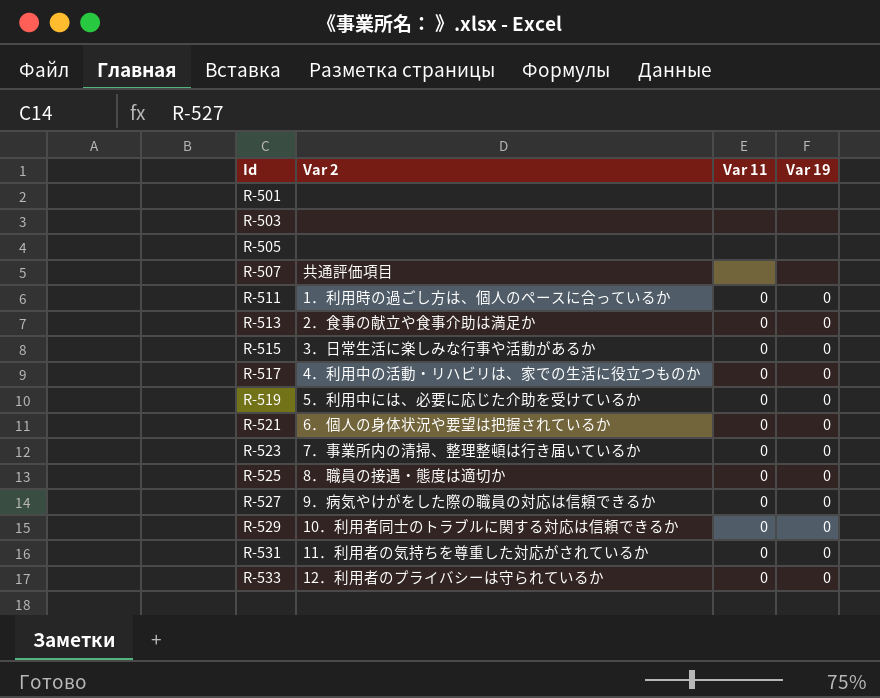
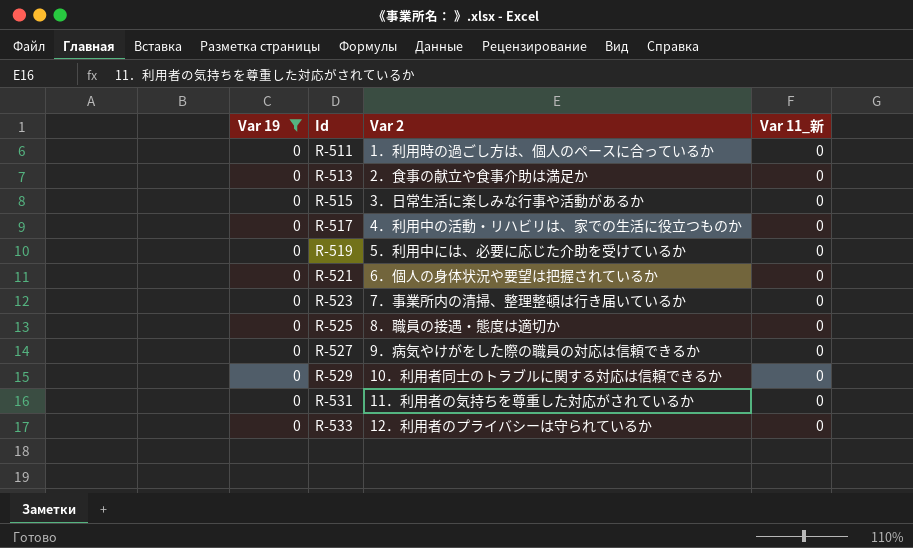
filter: none -> Var 19 = 0
column Var 19 | position: 4 -> 1
column name: Var 11 -> Var 11_新

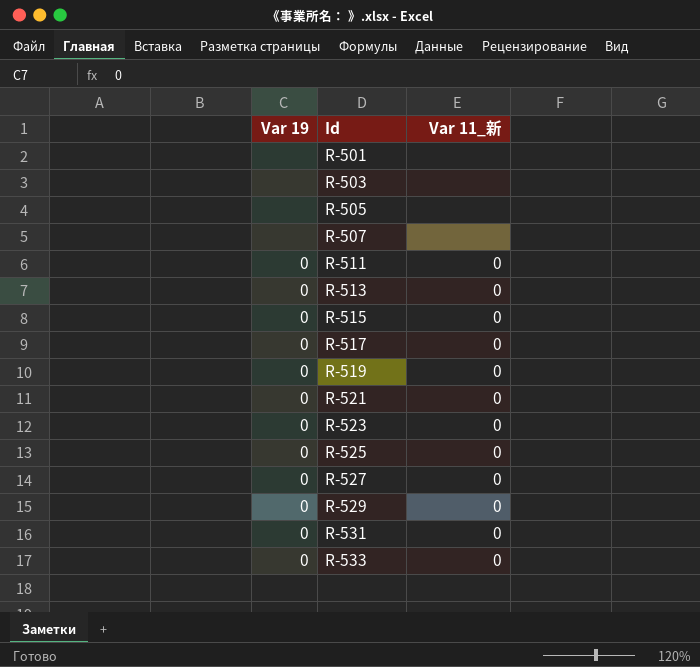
filter: Var 19 = 0 -> none
column Var 2 | position: 3 -> none

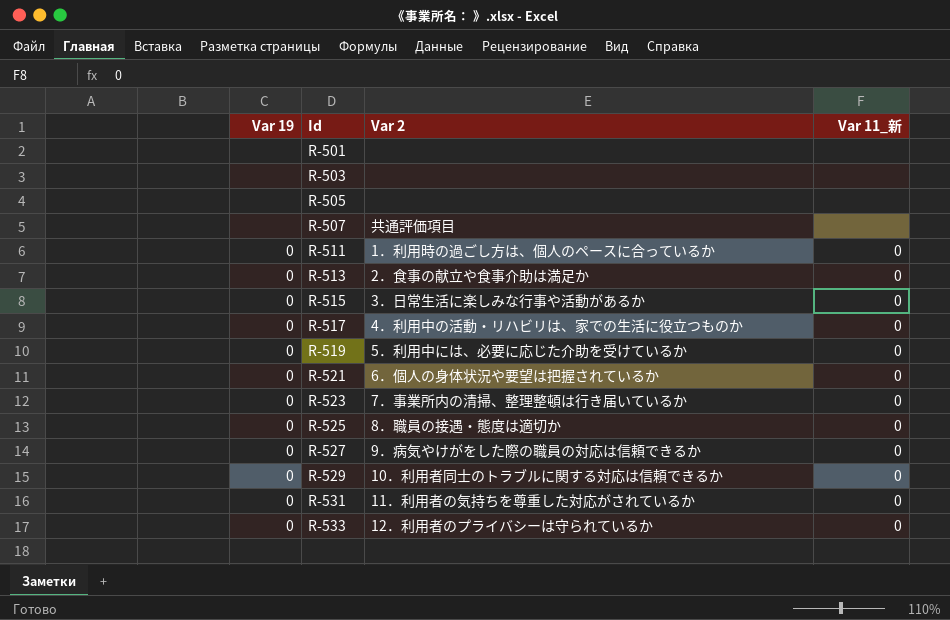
column Var 2 | position: none -> 3

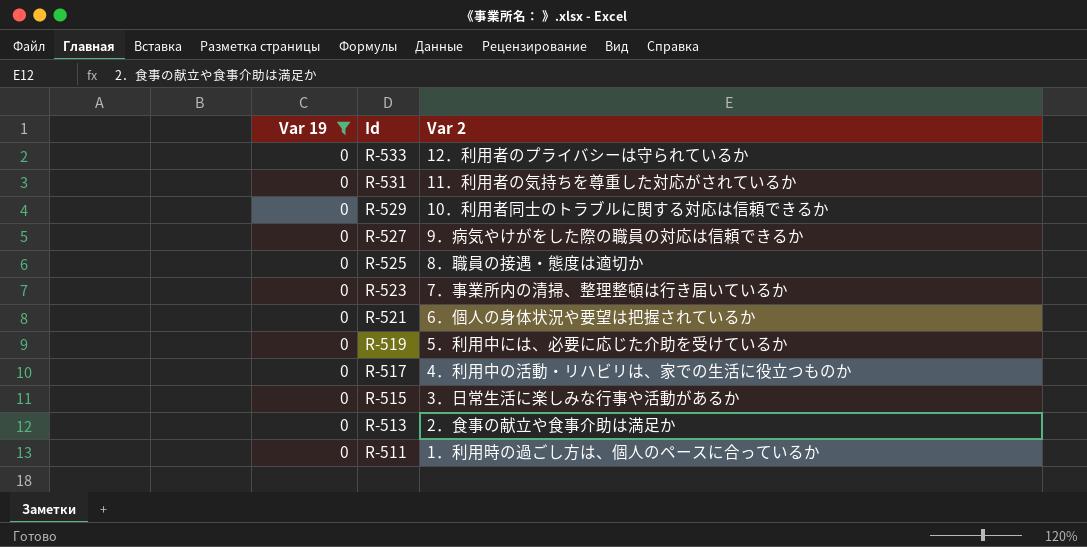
filter: none -> Var 19 = 0
row order: Id ascending -> Id descending
column Var 11_新 | position: 4 -> none

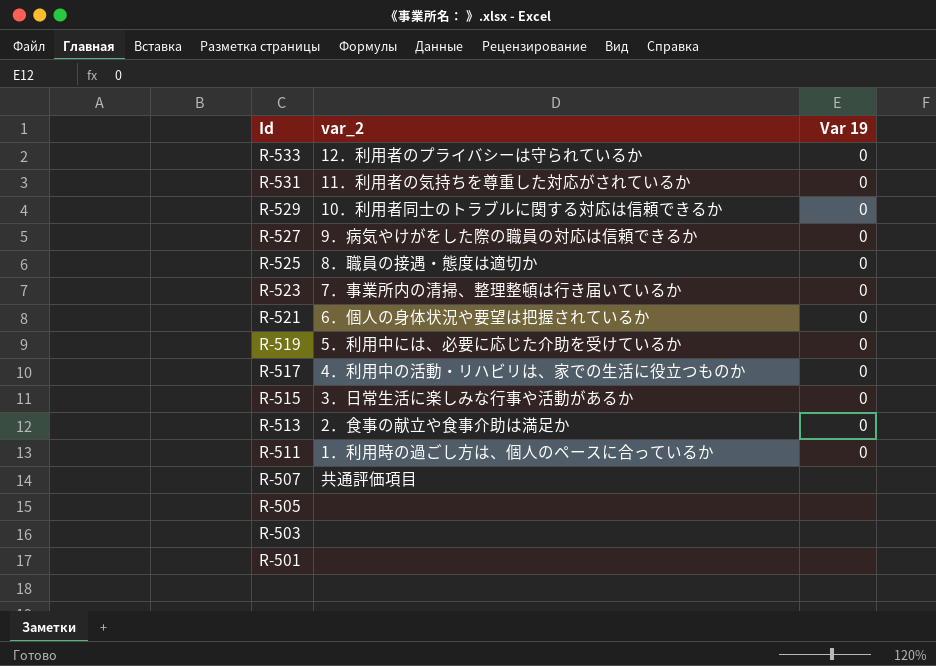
filter: Var 19 = 0 -> none
column name: Var 2 -> var_2
column Var 19 | position: 1 -> 3

